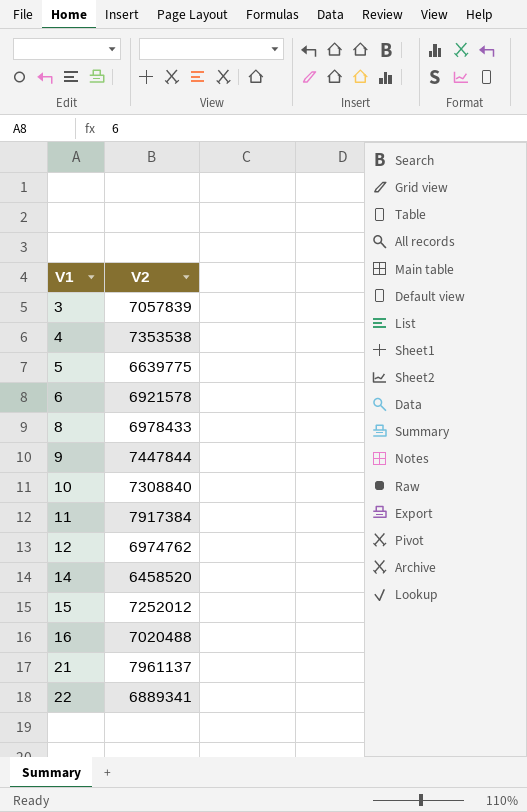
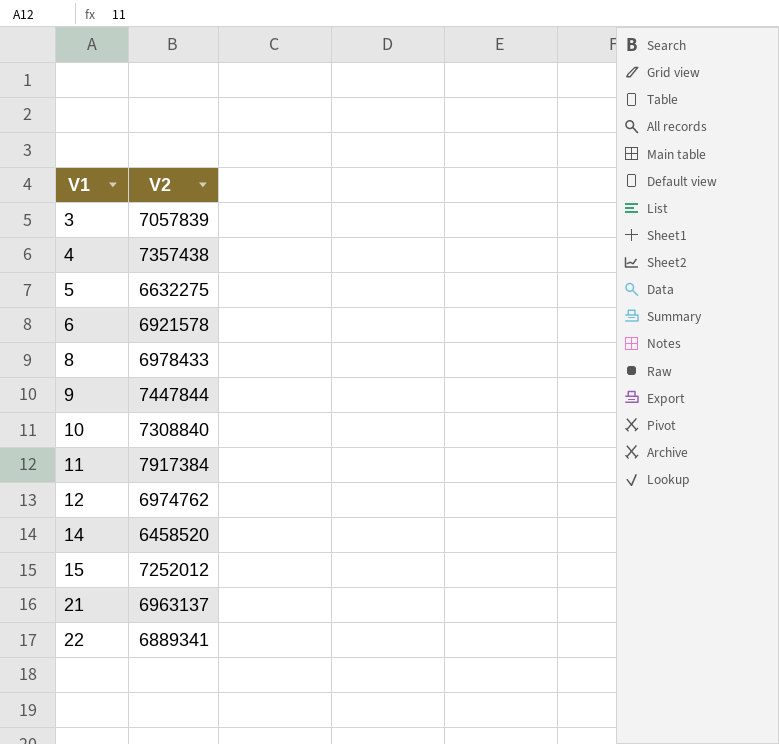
row 16: 7020488 -> none
4 | V2: 7353538 -> 7357438
5 | V2: 6639775 -> 6632275
21 | V2: 7961137 -> 6963137

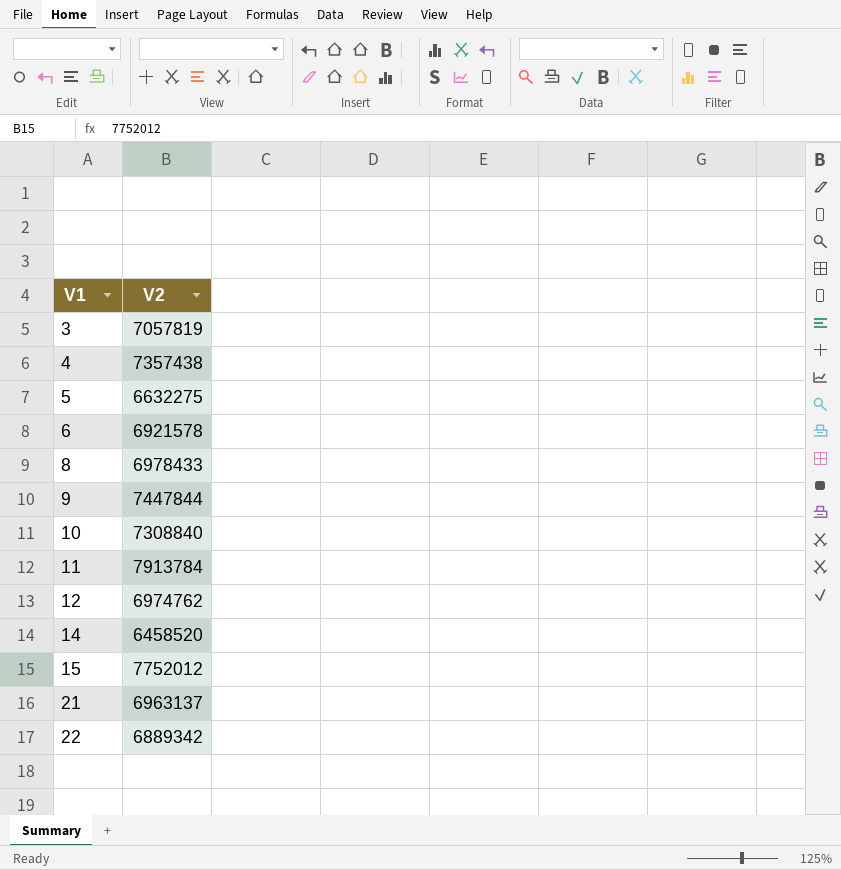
3 | V2: 7057839 -> 7057819
11 | V2: 7917384 -> 7913784
15 | V2: 7252012 -> 7752012
22 | V2: 6889341 -> 6889342

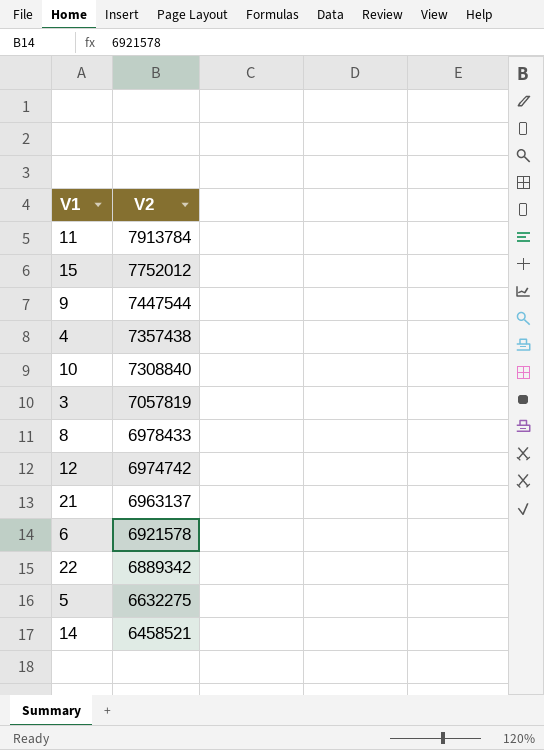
row order: V1 ascending -> V2 descending
9 | V2: 7447844 -> 7447544
12 | V2: 6974762 -> 6974742
14 | V2: 6458520 -> 6458521

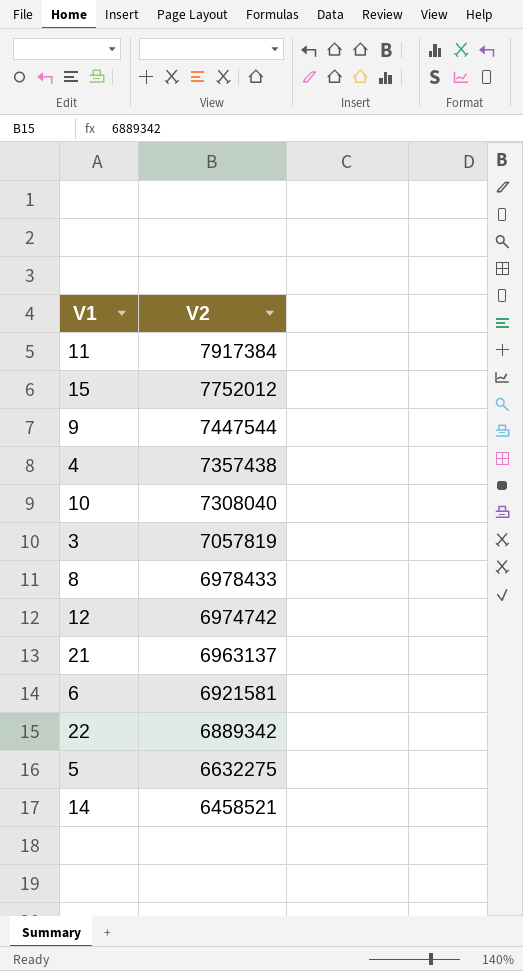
11 | V2: 7913784 -> 7917384
10 | V2: 7308840 -> 7308040
6 | V2: 6921578 -> 6921581

